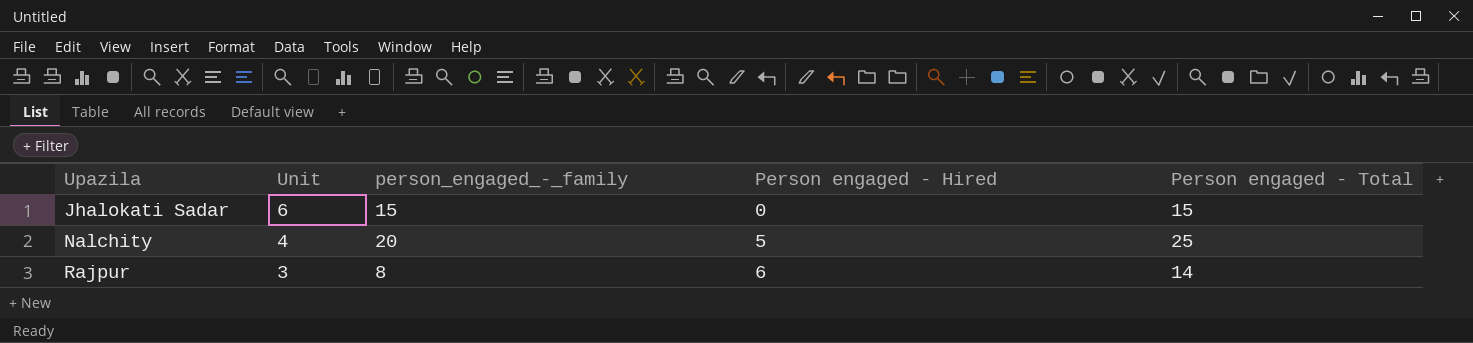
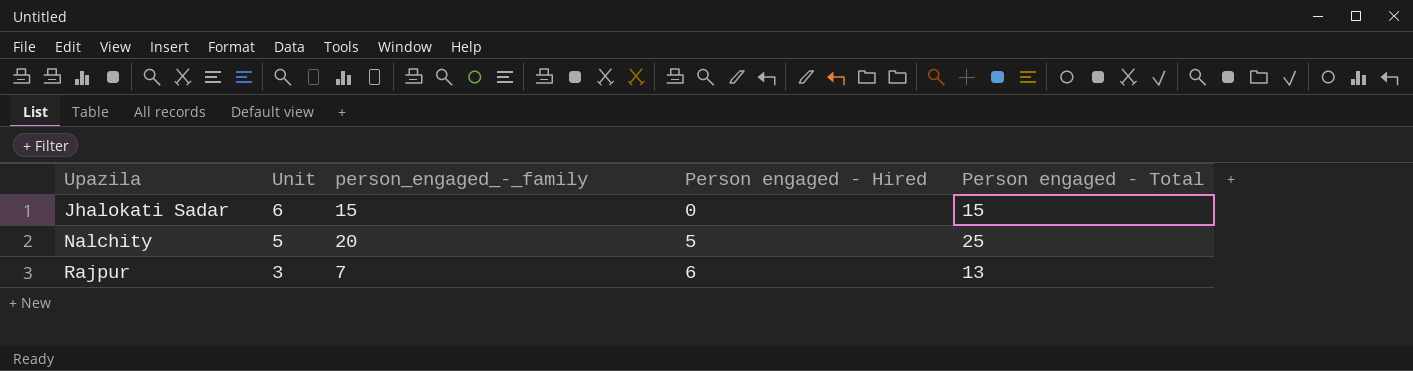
Nalchity | Unit: 4 -> 5
Rajpur | person_engaged_-_family: 8 -> 7
Rajpur | Person engaged - Total: 14 -> 13

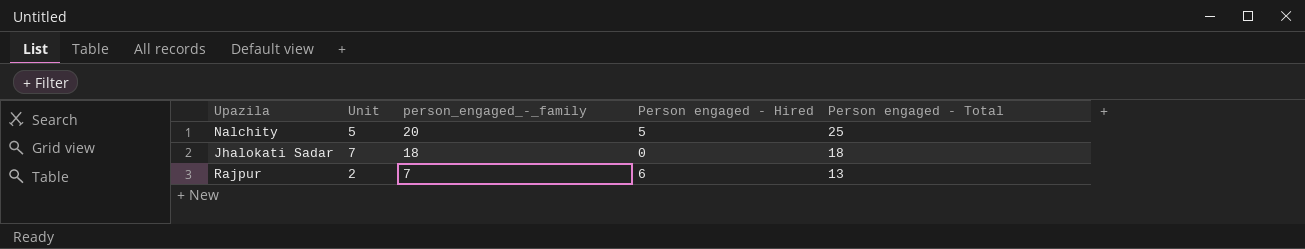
row order: Upazila ascending -> person_engaged_-_family descending
Jhalokati Sadar | Unit: 6 -> 7
Jhalokati Sadar | person_engaged_-_family: 15 -> 18
Jhalokati Sadar | Person engaged - Total: 15 -> 18
Rajpur | Unit: 3 -> 2

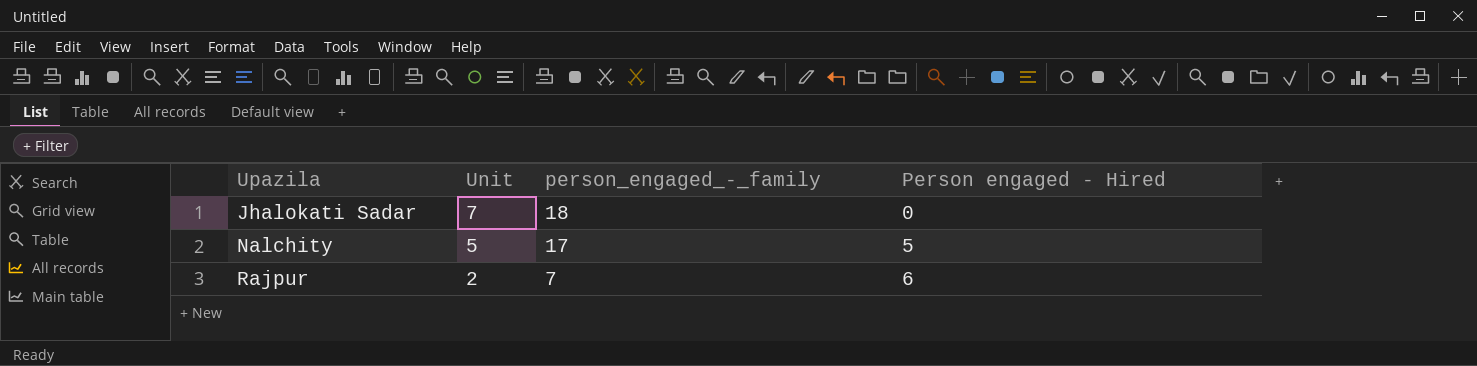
row order: person_engaged_-_family descending -> Upazila ascending
column Person engaged - Total | formula: [person_engaged_-_family] + [Person engaged - Hired] -> none
Nalchity | person_engaged_-_family: 20 -> 17

